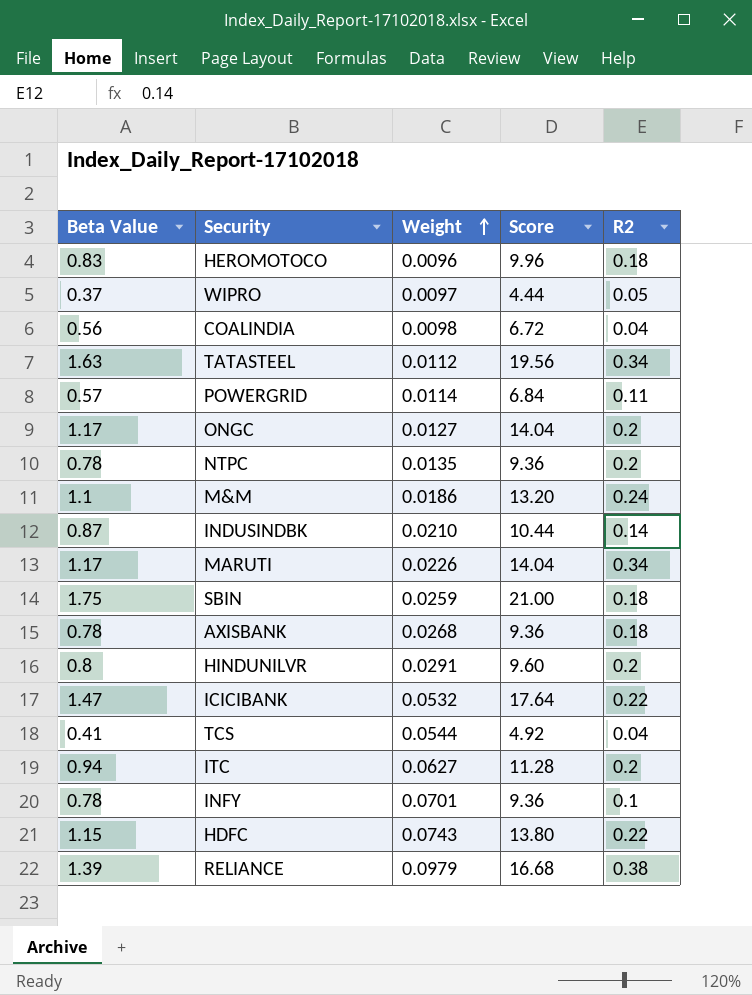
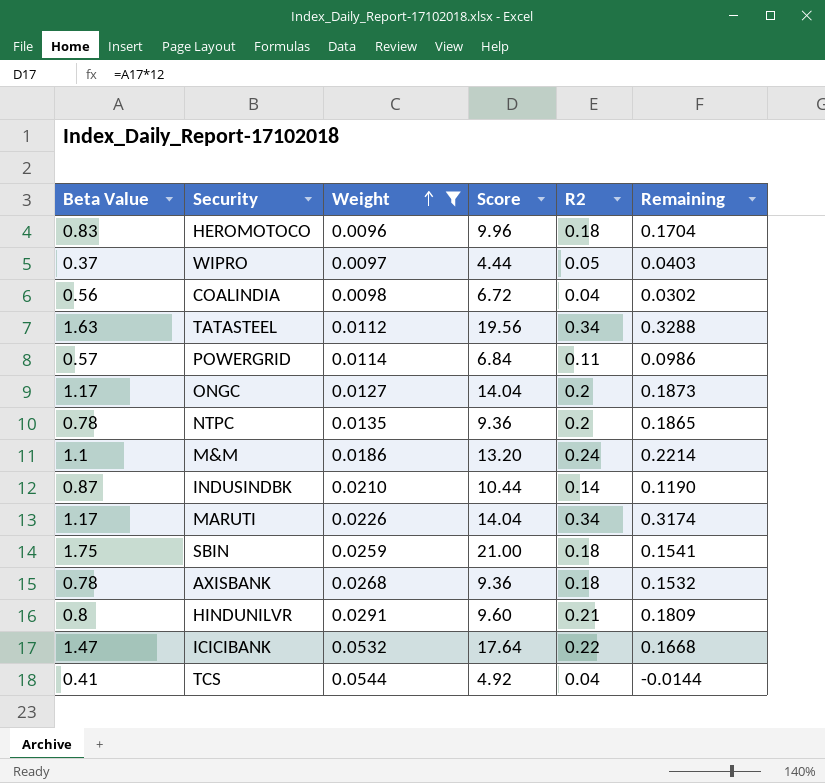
filter: none -> Weight <= 0.0544
column Remaining | formula: none -> [R2] - [Weight]
HINDUNILVR | R2: 0.2 -> 0.21

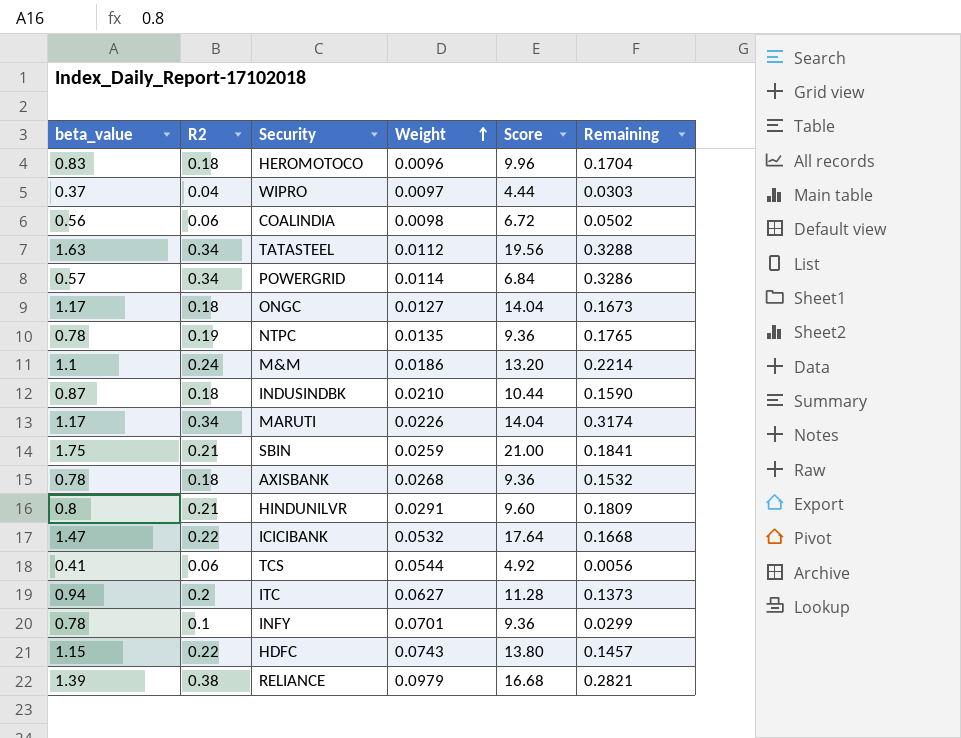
filter: Weight <= 0.0544 -> none
column name: Beta Value -> beta_value
column R2 | position: 5 -> 2
WIPRO | R2: 0.05 -> 0.04
WIPRO | Remaining: 0.0403 -> 0.0303
COALINDIA | R2: 0.04 -> 0.06
COALINDIA | Remaining: 0.0302 -> 0.0502
POWERGRID | R2: 0.11 -> 0.34
POWERGRID | Remaining: 0.0986 -> 0.3286
ONGC | R2: 0.2 -> 0.18
ONGC | Remaining: 0.1873 -> 0.1673
NTPC | R2: 0.2 -> 0.19
NTPC | Remaining: 0.1865 -> 0.1765
INDUSINDBK | R2: 0.14 -> 0.18
INDUSINDBK | Remaining: 0.1190 -> 0.1590
SBIN | R2: 0.18 -> 0.21
SBIN | Remaining: 0.1541 -> 0.1841
TCS | R2: 0.04 -> 0.06
TCS | Remaining: -0.0144 -> 0.0056

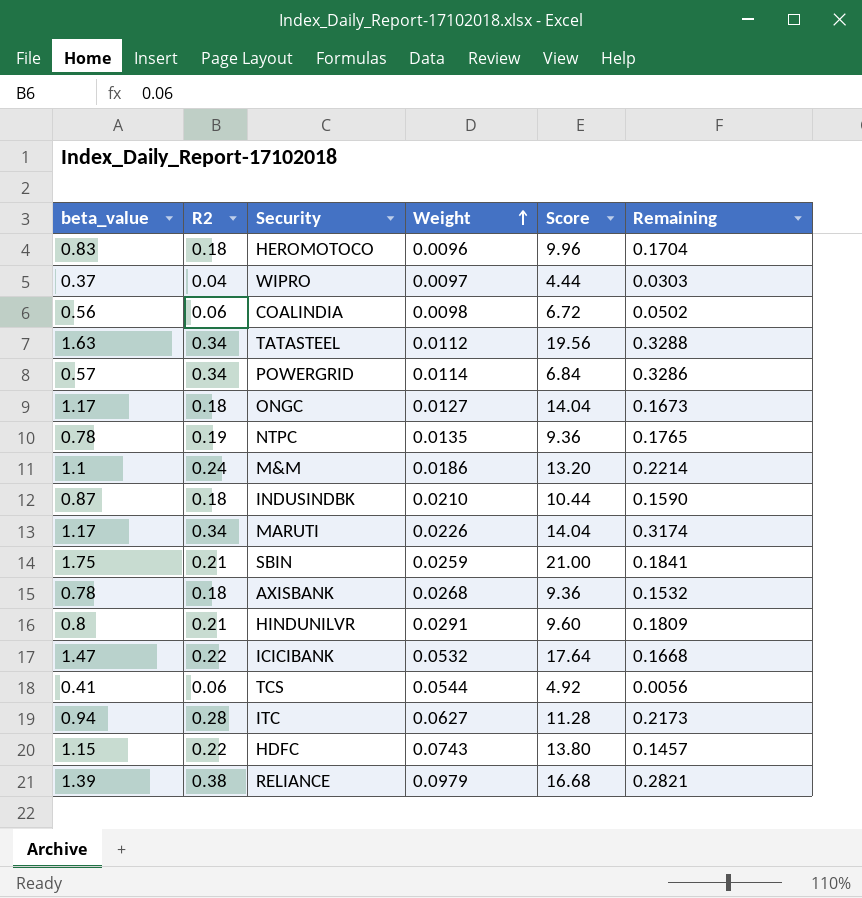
row INFY: 0.78 | 0.1 | 0.0701 | 9.36 | 0.0299 -> none
ITC | R2: 0.2 -> 0.28
ITC | Remaining: 0.1373 -> 0.2173

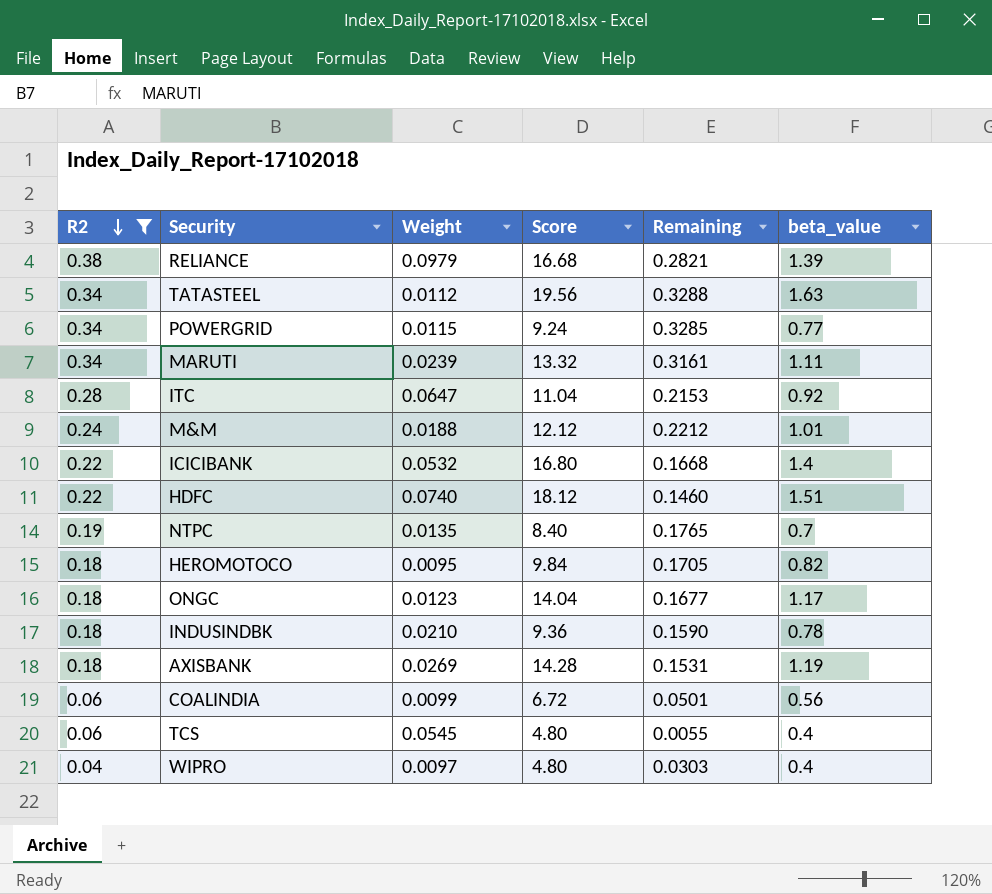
filter: none -> R2 != 0.21
row order: Weight ascending -> R2 descending
column beta_value | position: 1 -> 6
POWERGRID | Weight: 0.0114 -> 0.0115
POWERGRID | Score: 6.84 -> 9.24
POWERGRID | Remaining: 0.3286 -> 0.3285
POWERGRID | beta_value: 0.57 -> 0.77
MARUTI | Weight: 0.0226 -> 0.0239
MARUTI | Score: 14.04 -> 13.32
MARUTI | Remaining: 0.3174 -> 0.3161
MARUTI | beta_value: 1.17 -> 1.11
ITC | Weight: 0.0627 -> 0.0647
ITC | Score: 11.28 -> 11.04
ITC | Remaining: 0.2173 -> 0.2153
ITC | beta_value: 0.94 -> 0.92
M&M | Weight: 0.0186 -> 0.0188
M&M | Score: 13.20 -> 12.12
M&M | Remaining: 0.2214 -> 0.2212
M&M | beta_value: 1.1 -> 1.01
ICICIBANK | Score: 17.64 -> 16.80
ICICIBANK | beta_value: 1.47 -> 1.4
HDFC | Weight: 0.0743 -> 0.0740
HDFC | Score: 13.80 -> 18.12
HDFC | Remaining: 0.1457 -> 0.1460
HDFC | beta_value: 1.15 -> 1.51
NTPC | Score: 9.36 -> 8.40
NTPC | beta_value: 0.78 -> 0.7
HEROMOTOCO | Weight: 0.0096 -> 0.0095
HEROMOTOCO | Score: 9.96 -> 9.84
HEROMOTOCO | Remaining: 0.1704 -> 0.1705
HEROMOTOCO | beta_value: 0.83 -> 0.82
ONGC | Weight: 0.0127 -> 0.0123
ONGC | Remaining: 0.1673 -> 0.1677
INDUSINDBK | Score: 10.44 -> 9.36
INDUSINDBK | beta_value: 0.87 -> 0.78
AXISBANK | Weight: 0.0268 -> 0.0269
AXISBANK | Score: 9.36 -> 14.28
AXISBANK | Remaining: 0.1532 -> 0.1531
AXISBANK | beta_value: 0.78 -> 1.19
COALINDIA | Weight: 0.0098 -> 0.0099
COALINDIA | Remaining: 0.0502 -> 0.0501
TCS | Weight: 0.0544 -> 0.0545
TCS | Score: 4.92 -> 4.80
TCS | Remaining: 0.0056 -> 0.0055
TCS | beta_value: 0.41 -> 0.4
WIPRO | Score: 4.44 -> 4.80
WIPRO | beta_value: 0.37 -> 0.4

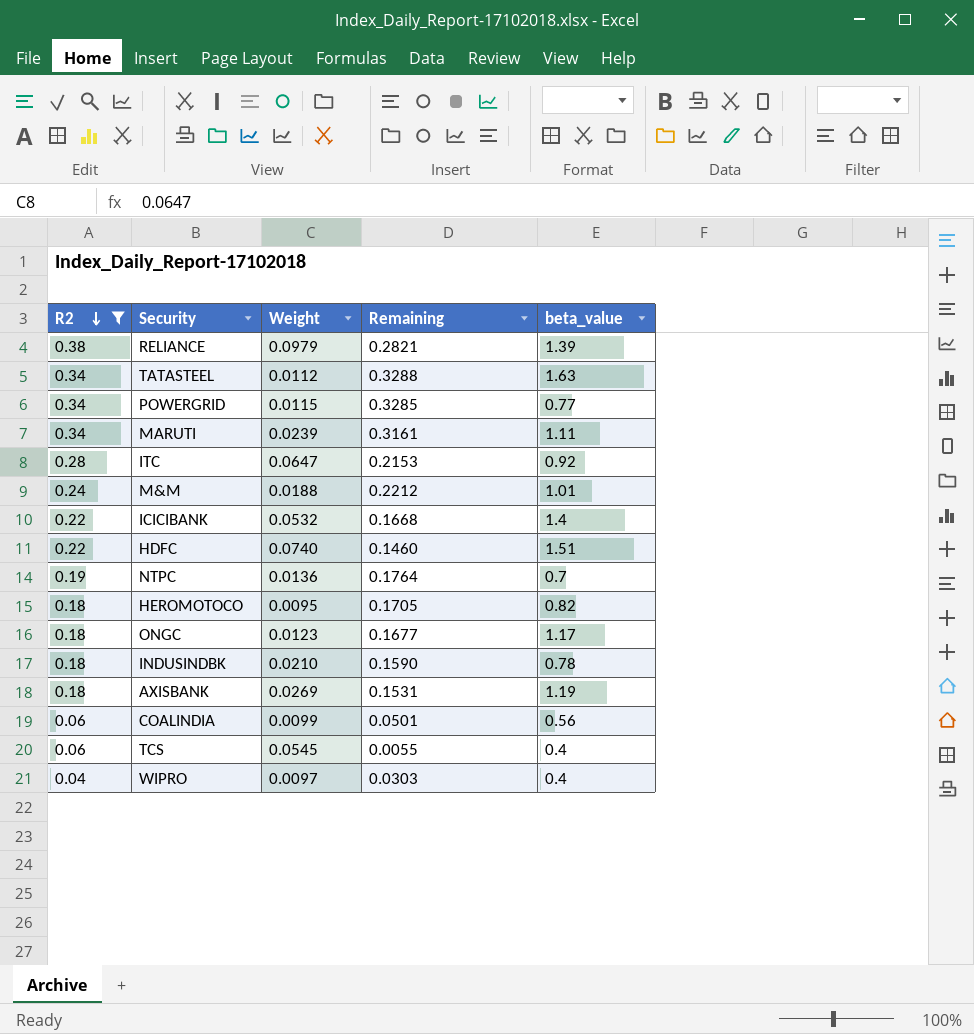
column Score | formula: [beta_value] * 12 -> none
NTPC | Weight: 0.0135 -> 0.0136
NTPC | Remaining: 0.1765 -> 0.1764

